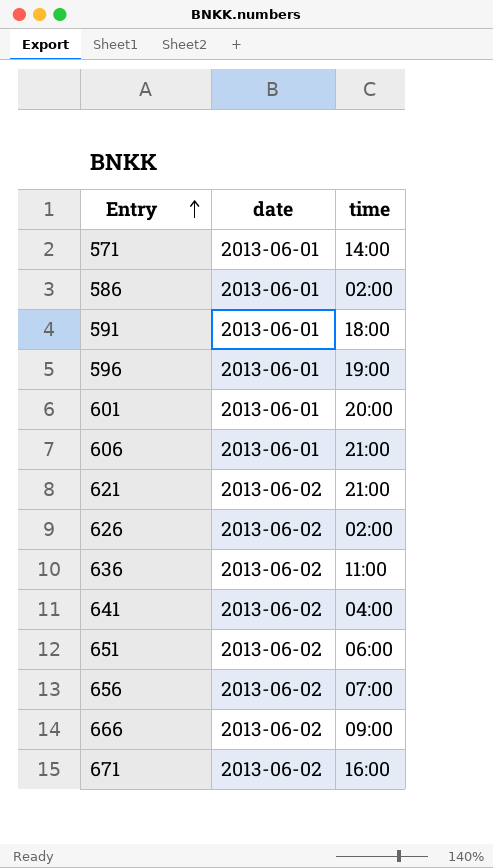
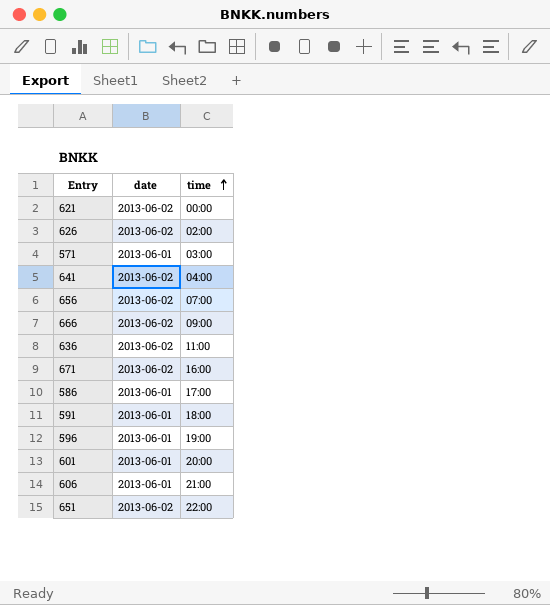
row order: Entry ascending -> time ascending
621 | time: 21:00 -> 00:00
571 | time: 14:00 -> 03:00
586 | time: 02:00 -> 17:00
651 | time: 06:00 -> 22:00

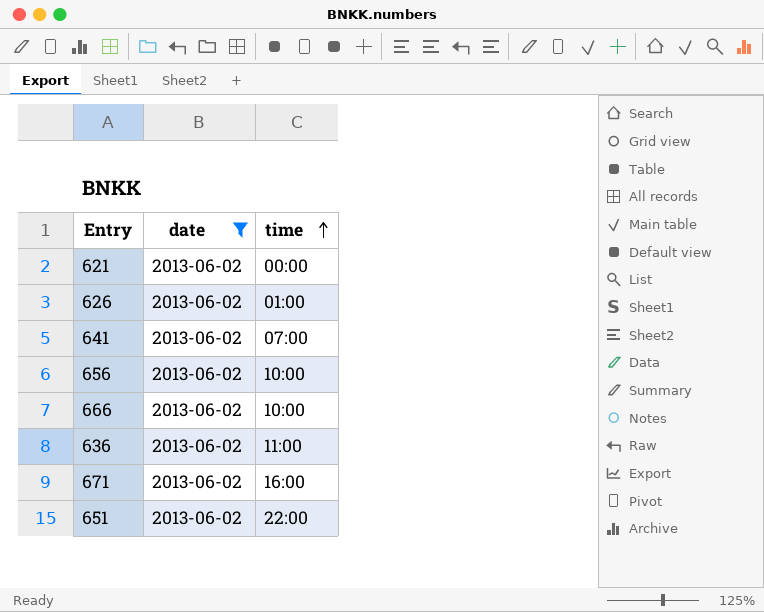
filter: none -> date = 2013-06-02
626 | time: 02:00 -> 01:00
641 | time: 04:00 -> 07:00
656 | time: 07:00 -> 10:00
666 | time: 09:00 -> 10:00

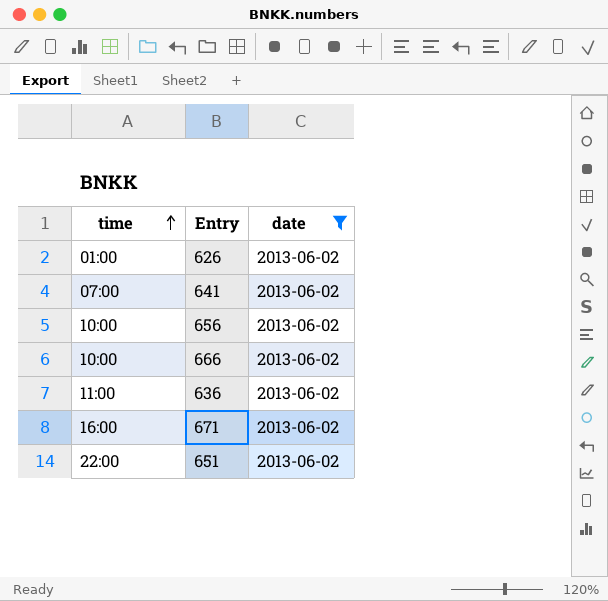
column time | position: 3 -> 1
row 621: 2013-06-02 | 00:00 -> none

